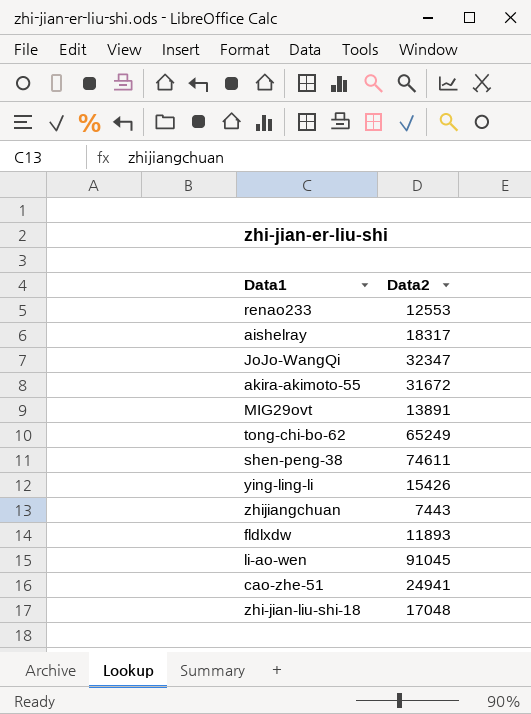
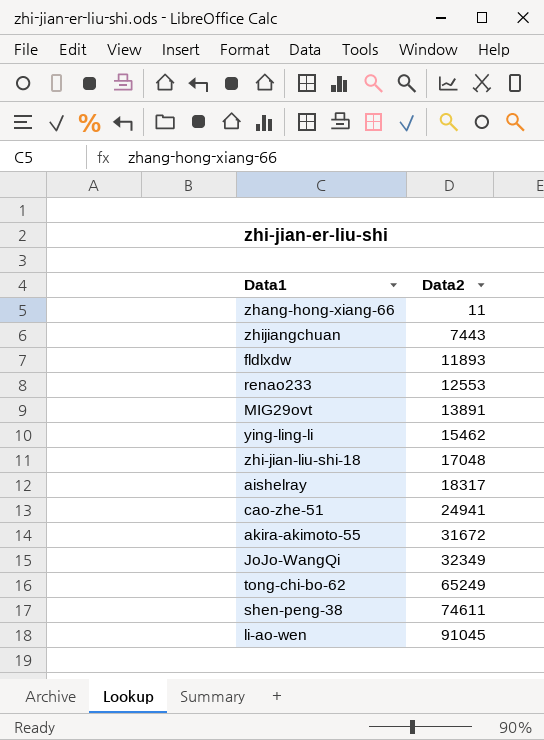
row order: none -> Data2 ascending
row zhang-hong-xiang-66: none -> 11
ying-ling-li | Data2: 15426 -> 15462
JoJo-WangQi | Data2: 32347 -> 32349

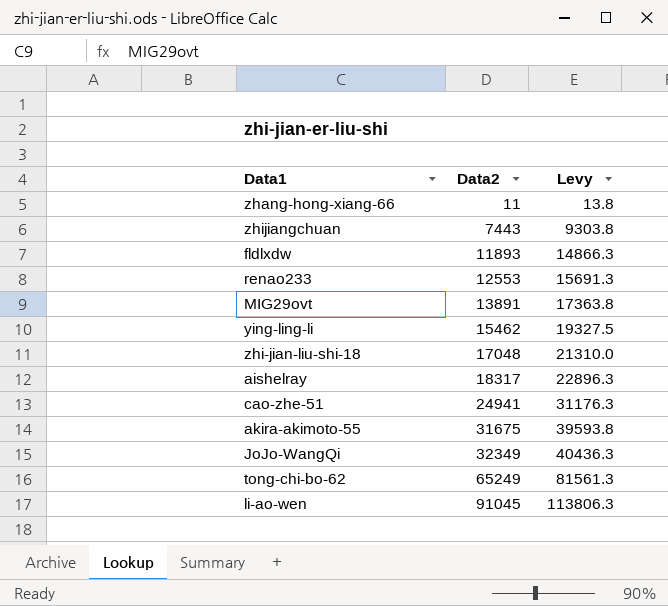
column Levy | formula: none -> [Data2] * 1.25
row shen-peng-38: 74611 -> none
akira-akimoto-55 | Data2: 31672 -> 31675

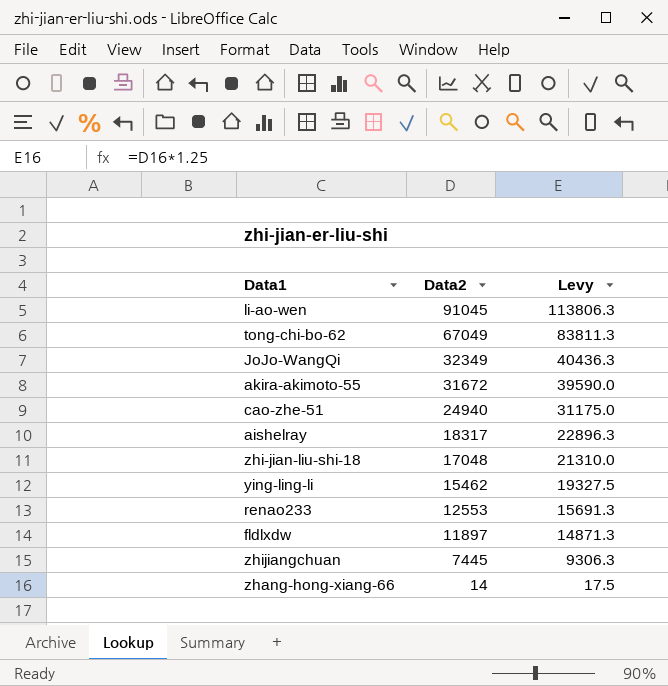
row order: Data2 ascending -> Data2 descending
row MIG29ovt: 13891 | 17363.8 -> none
tong-chi-bo-62 | Data2: 65249 -> 67049
tong-chi-bo-62 | Levy: 81561.3 -> 83811.3
akira-akimoto-55 | Data2: 31675 -> 31672
akira-akimoto-55 | Levy: 39593.8 -> 39590.0
cao-zhe-51 | Data2: 24941 -> 24940
cao-zhe-51 | Levy: 31176.3 -> 31175.0
fldlxdw | Data2: 11893 -> 11897
fldlxdw | Levy: 14866.3 -> 14871.3
zhijiangchuan | Data2: 7443 -> 7445
zhijiangchuan | Levy: 9303.8 -> 9306.3
zhang-hong-xiang-66 | Data2: 11 -> 14
zhang-hong-xiang-66 | Levy: 13.8 -> 17.5

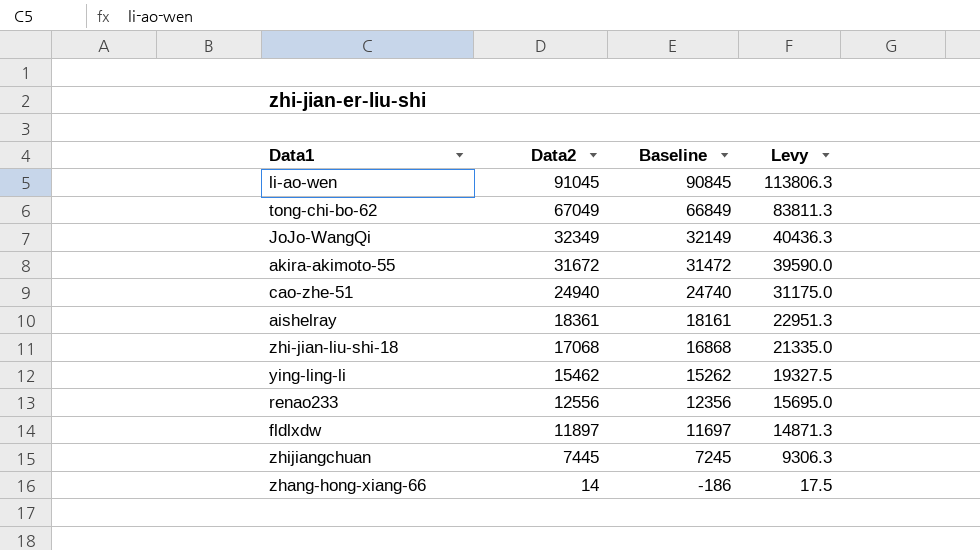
column Baseline | formula: none -> [Data2] - 200
aishelray | Data2: 18317 -> 18361
aishelray | Levy: 22896.3 -> 22951.3
zhi-jian-liu-shi-18 | Data2: 17048 -> 17068
zhi-jian-liu-shi-18 | Levy: 21310.0 -> 21335.0
renao233 | Data2: 12553 -> 12556
renao233 | Levy: 15691.3 -> 15695.0

